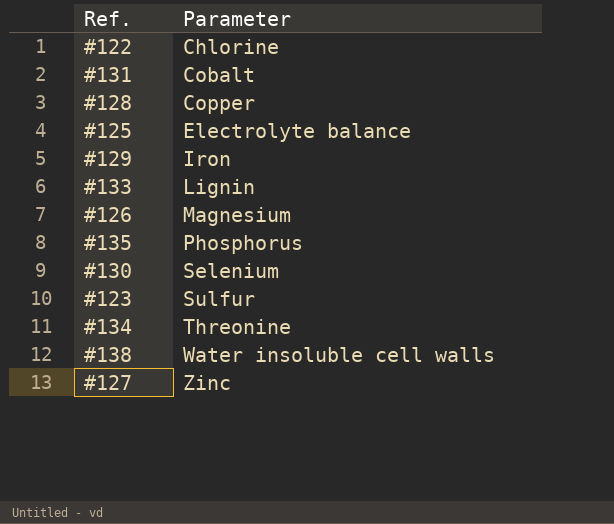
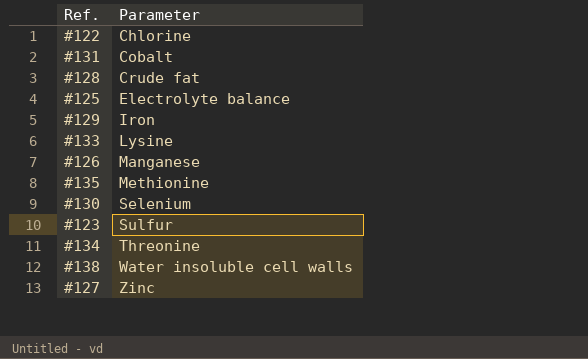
#128 | Parameter: Copper -> Crude fat
#133 | Parameter: Lignin -> Lysine
#126 | Parameter: Magnesium -> Manganese
#135 | Parameter: Phosphorus -> Methionine

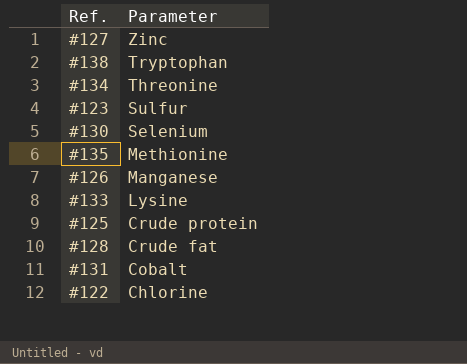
row order: Parameter ascending -> Parameter descending
row #129: Iron -> none
#138 | Parameter: Water insoluble cell walls -> Tryptophan
#125 | Parameter: Electrolyte balance -> Crude protein

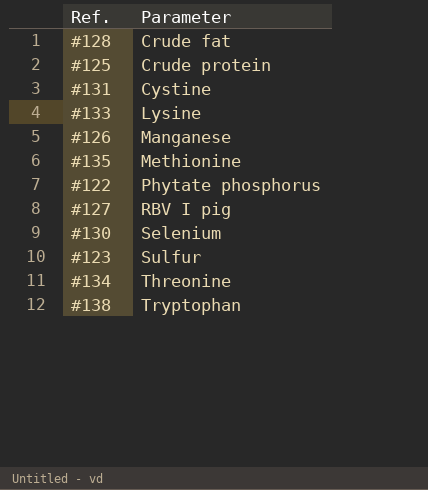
row order: Parameter descending -> Parameter ascending
#131 | Parameter: Cobalt -> Cystine
#122 | Parameter: Chlorine -> Phytate phosphorus
#127 | Parameter: Zinc -> RBV I pig

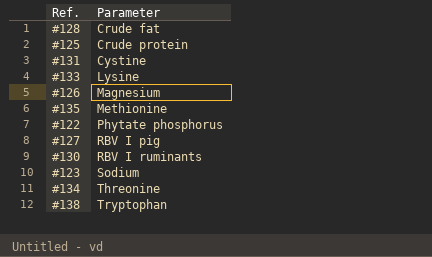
#126 | Parameter: Manganese -> Magnesium
#130 | Parameter: Selenium -> RBV I ruminants
#123 | Parameter: Sulfur -> Sodium

